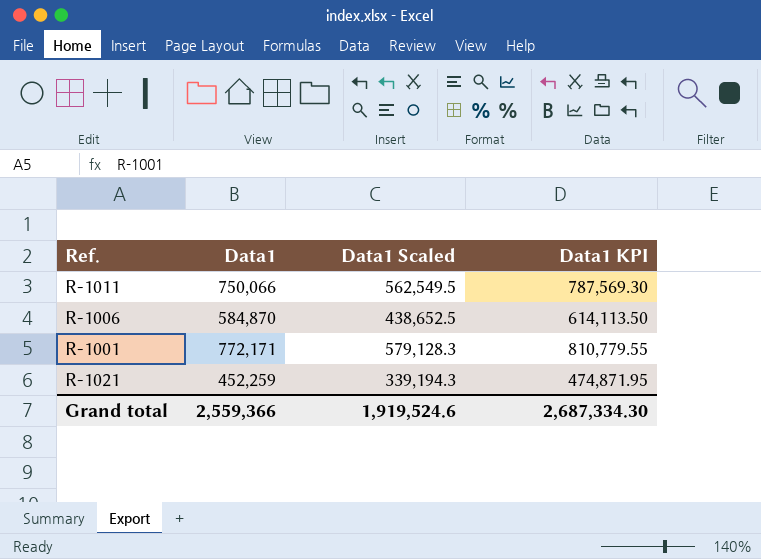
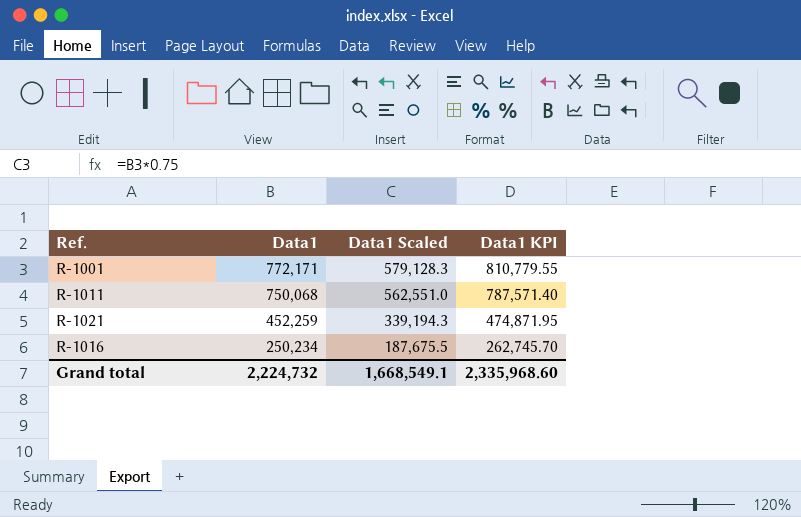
row order: none -> Data1 descending
row R-1006: 584,870 | 438,652.5 | 614,113.50 -> none
R-1011 | Data1: 750,066 -> 750,068
R-1011 | Data1 Scaled: 562,549.5 -> 562,551.0
R-1011 | Data1 KPI: 787,569.30 -> 787,571.40
row R-1016: none -> 250,234 | 187,675.5 | 262,745.70
Grand total | Data1: 2,559,366 -> 2,224,732
Grand total | Data1 Scaled: 1,919,524.6 -> 1,668,549.1
Grand total | Data1 KPI: 2,687,334.30 -> 2,335,968.60

